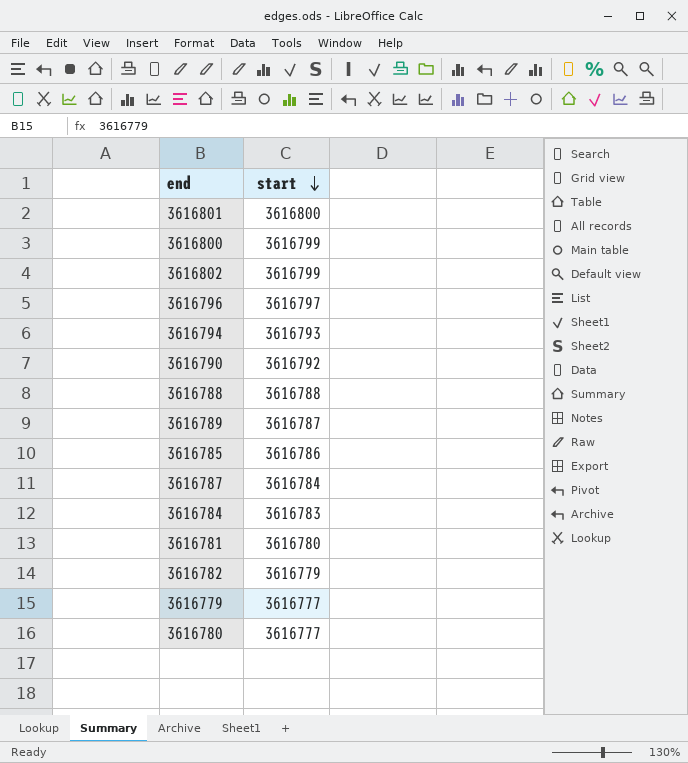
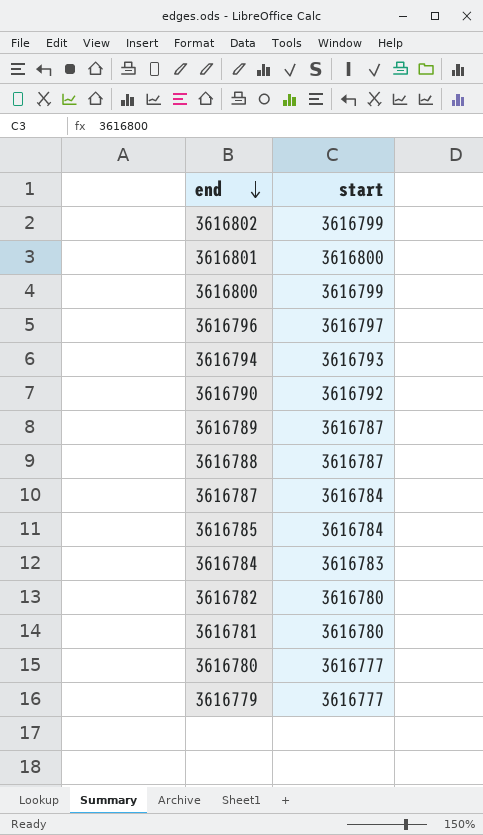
row order: start descending -> end descending
3616788 | start: 3616788 -> 3616787
3616785 | start: 3616786 -> 3616784
3616782 | start: 3616779 -> 3616780

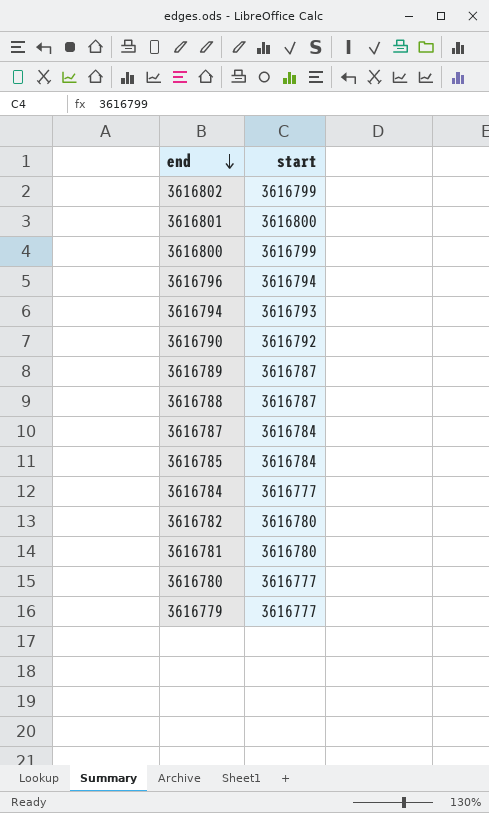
3616796 | start: 3616797 -> 3616794
3616784 | start: 3616783 -> 3616777

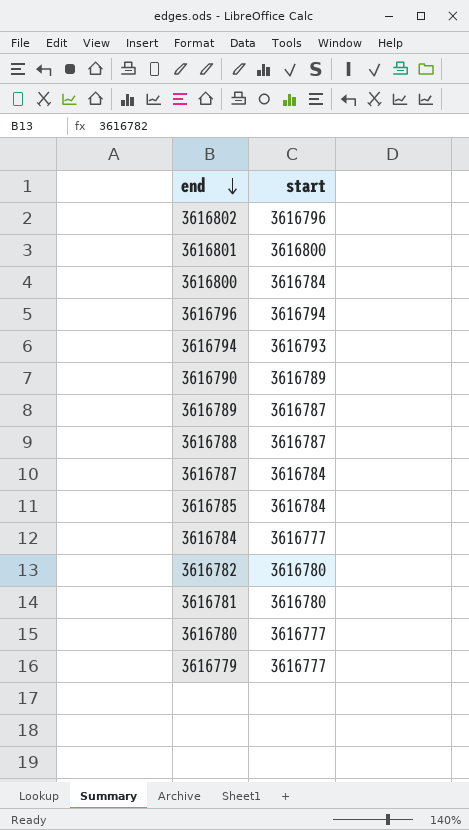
3616802 | start: 3616799 -> 3616796
3616800 | start: 3616799 -> 3616784
3616790 | start: 3616792 -> 3616789

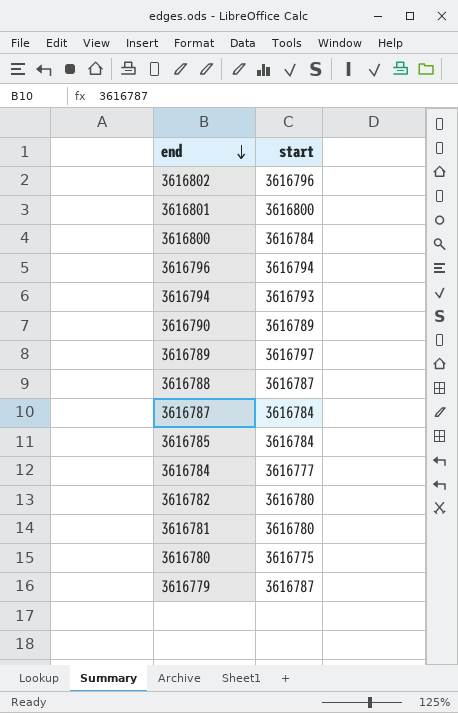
3616789 | start: 3616787 -> 3616797
3616780 | start: 3616777 -> 3616775
3616779 | start: 3616777 -> 3616787

